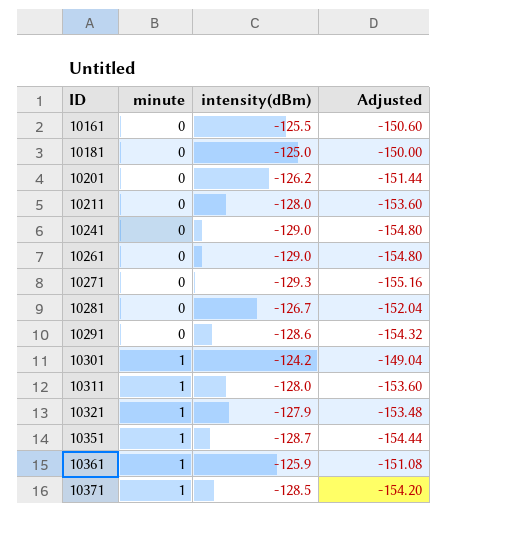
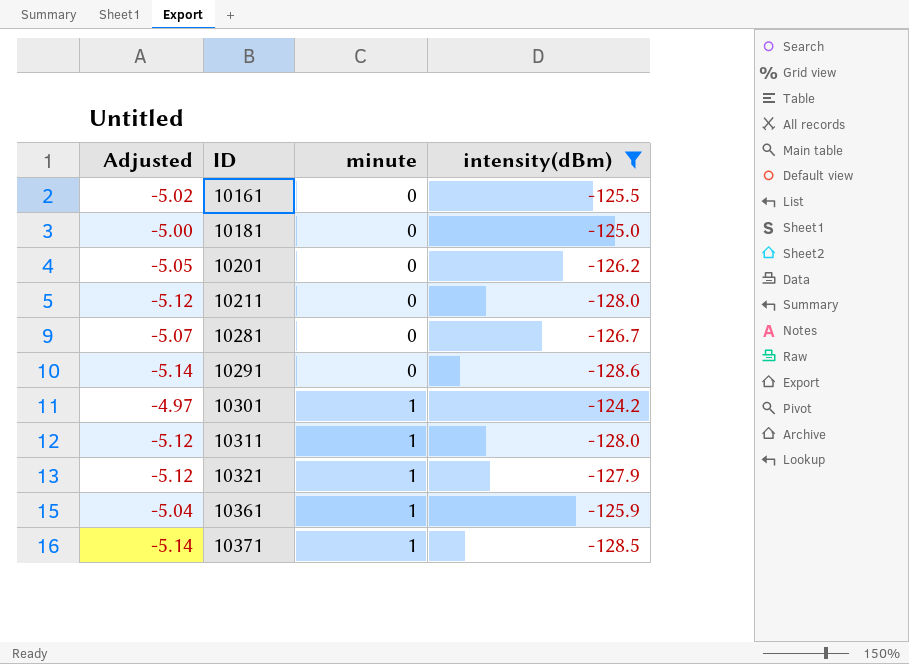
filter: none -> intensity(dBm) >= -128.6
column Adjusted | formula: [intensity(dBm)] * 1.2 -> [intensity(dBm)] * 0.04
column Adjusted | position: 4 -> 1

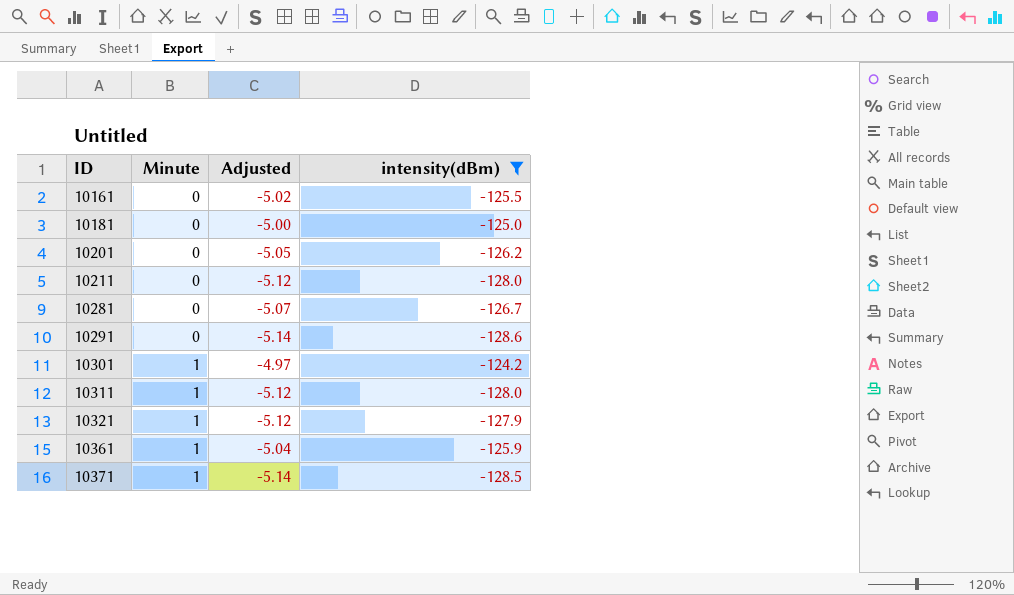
column name: minute -> Minute
column Adjusted | position: 1 -> 3

